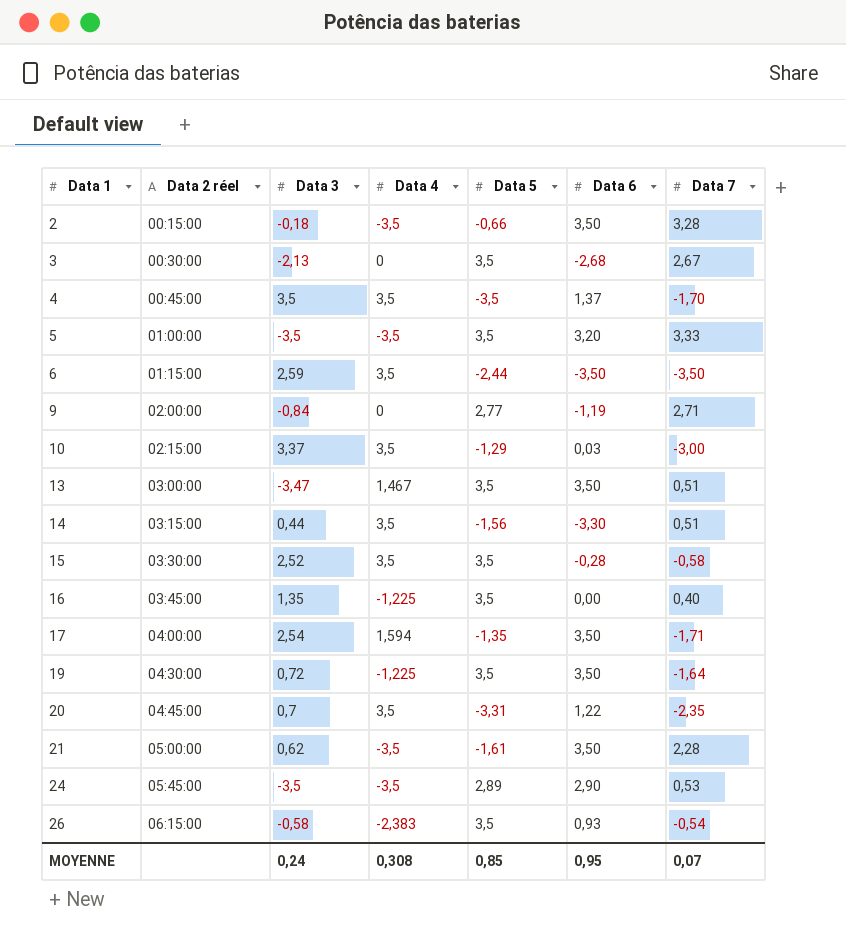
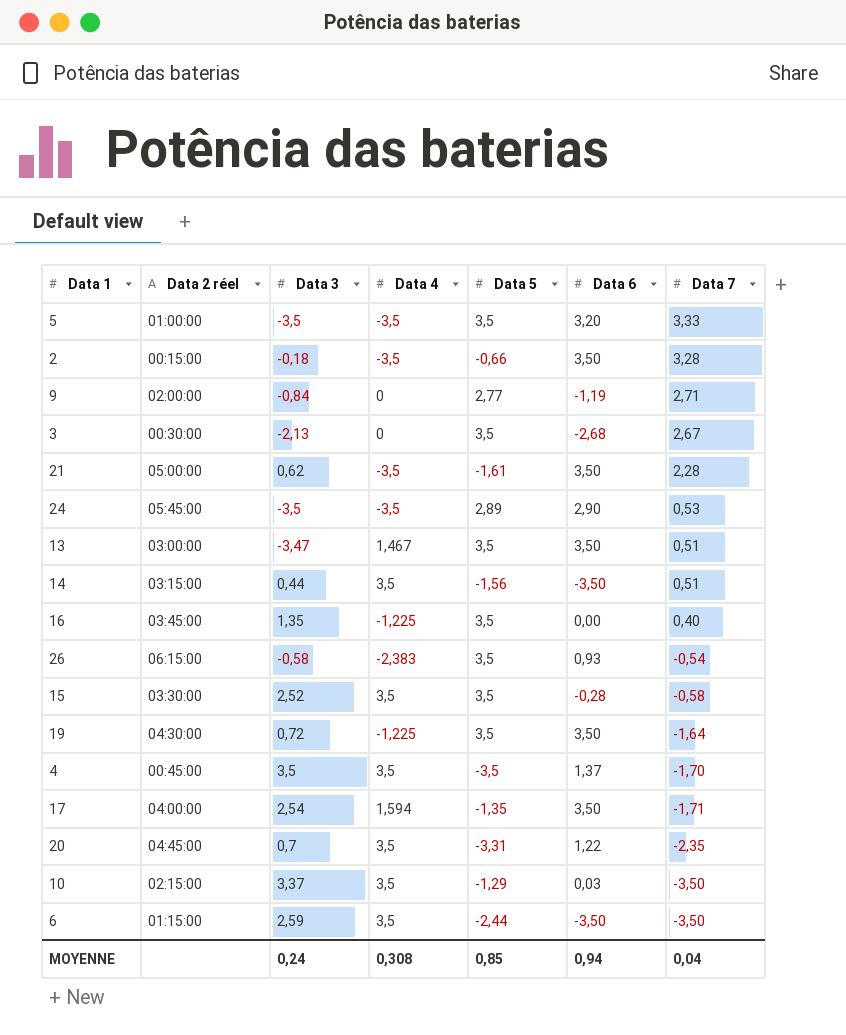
row order: Data 1 ascending -> Data 7 descending
14 | Data 6: -3,30 -> -3,50
10 | Data 7: -3,00 -> -3,50
MOYENNE | Data 6: 0,95 -> 0,94
MOYENNE | Data 7: 0,07 -> 0,04

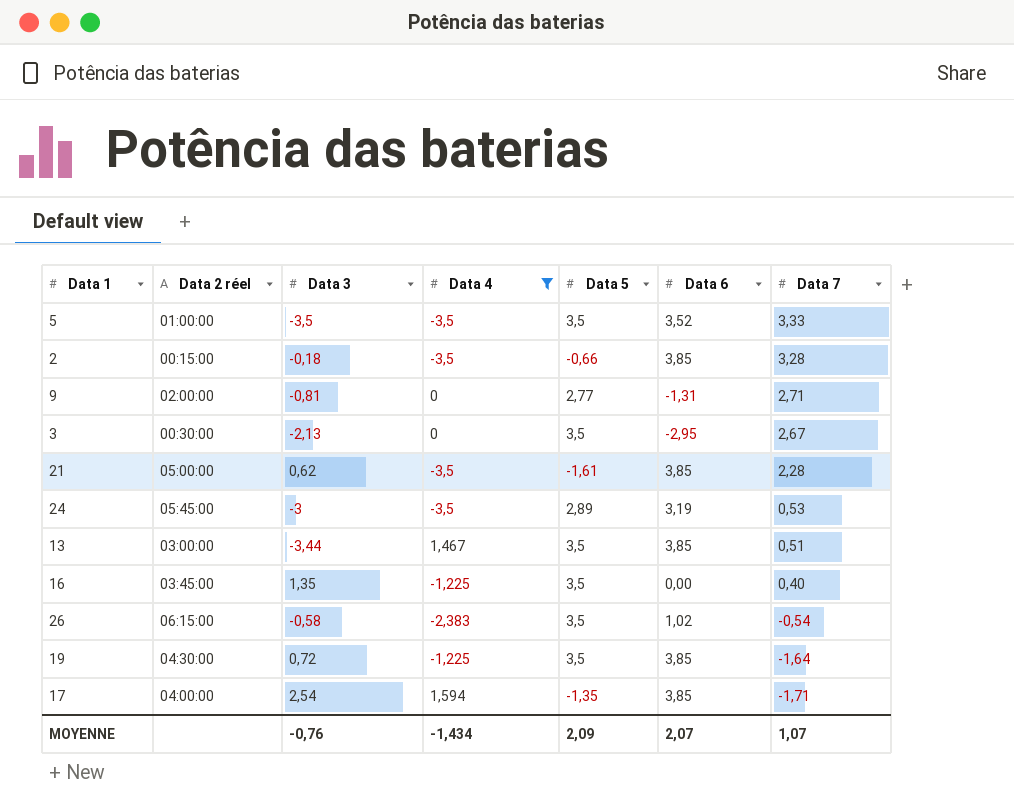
filter: none -> Data 4 != 3,5
5 | Data 6: 3,20 -> 3,52
2 | Data 6: 3,50 -> 3,85
9 | Data 3: -0,84 -> -0,81
9 | Data 6: -1,19 -> -1,31
3 | Data 6: -2,68 -> -2,95
21 | Data 6: 3,50 -> 3,85
24 | Data 3: -3,5 -> -3
24 | Data 6: 2,90 -> 3,19
13 | Data 3: -3,47 -> -3,44
13 | Data 6: 3,50 -> 3,85
26 | Data 6: 0,93 -> 1,02
19 | Data 6: 3,50 -> 3,85
17 | Data 6: 3,50 -> 3,85
MOYENNE | Data 3: 0,24 -> -0,76
MOYENNE | Data 4: 0,308 -> -1,434
MOYENNE | Data 5: 0,85 -> 2,09
MOYENNE | Data 6: 0,94 -> 2,07
MOYENNE | Data 7: 0,04 -> 1,07

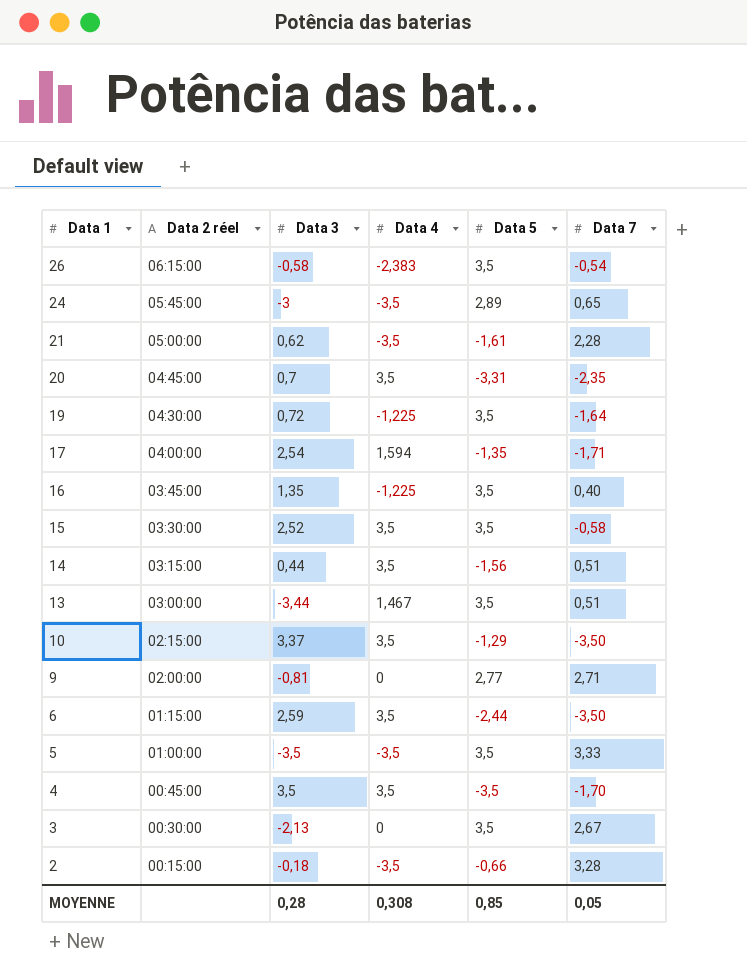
filter: Data 4 != 3,5 -> none
row order: Data 7 descending -> Data 1 descending
column Data 6 | position: 6 -> none
24 | Data 7: 0,53 -> 0,65
MOYENNE | Data 3: -0,76 -> 0,28
MOYENNE | Data 4: -1,434 -> 0,308
MOYENNE | Data 5: 2,09 -> 0,85
MOYENNE | Data 7: 1,07 -> 0,05

